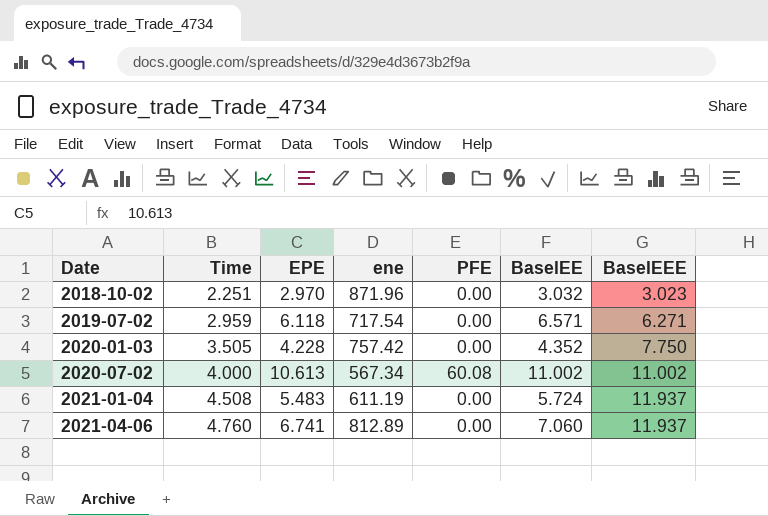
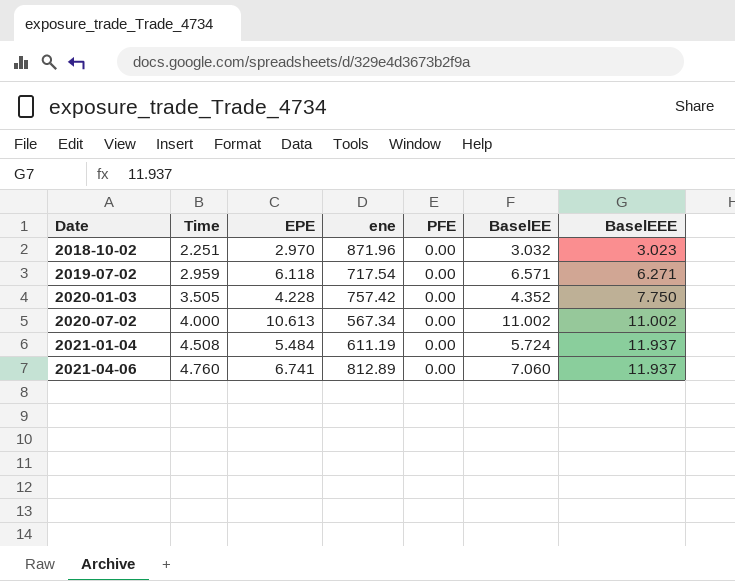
2020-07-02 | PFE: 60.08 -> 0.00
2021-01-04 | EPE: 5.483 -> 5.484

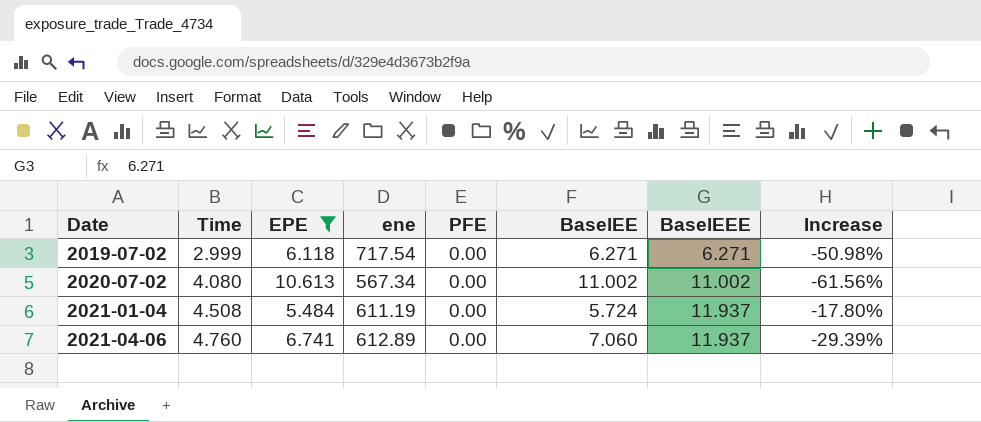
filter: none -> EPE >= 5.484
column Increase | formula: none -> ([Time] - [EPE]) / [EPE]
2019-07-02 | Time: 2.959 -> 2.999
2019-07-02 | BaselEE: 6.571 -> 6.271
2020-07-02 | Time: 4.000 -> 4.080
2021-04-06 | ene: 812.89 -> 612.89

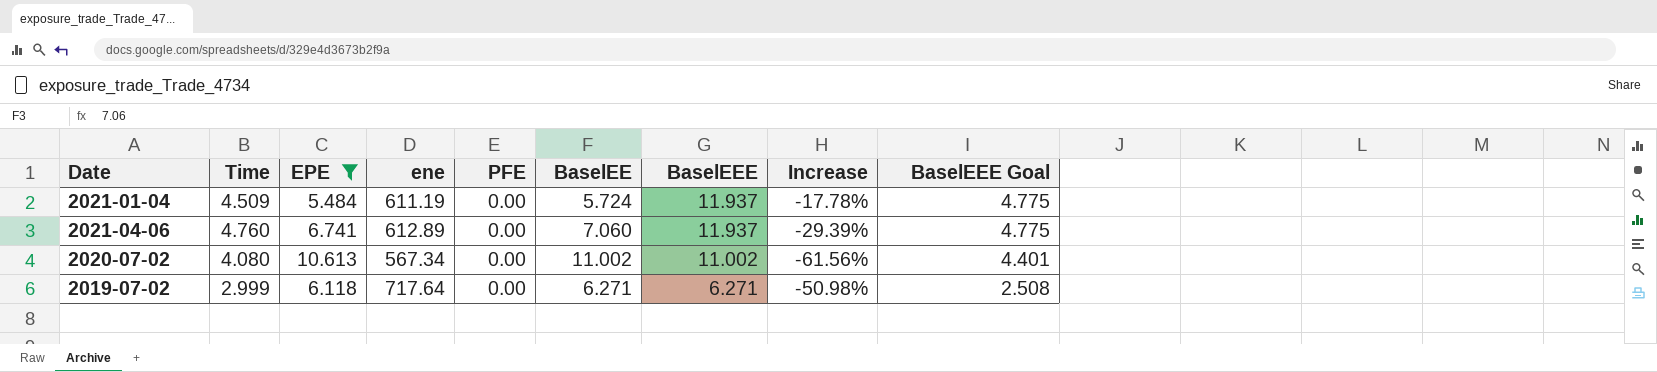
row order: Date ascending -> BaselEEE descending
column BaselEEE Goal | formula: none -> [BaselEEE] * 0.4
2021-01-04 | Time: 4.508 -> 4.509
2021-01-04 | Increase: -17.80% -> -17.78%
2019-07-02 | ene: 717.54 -> 717.64

